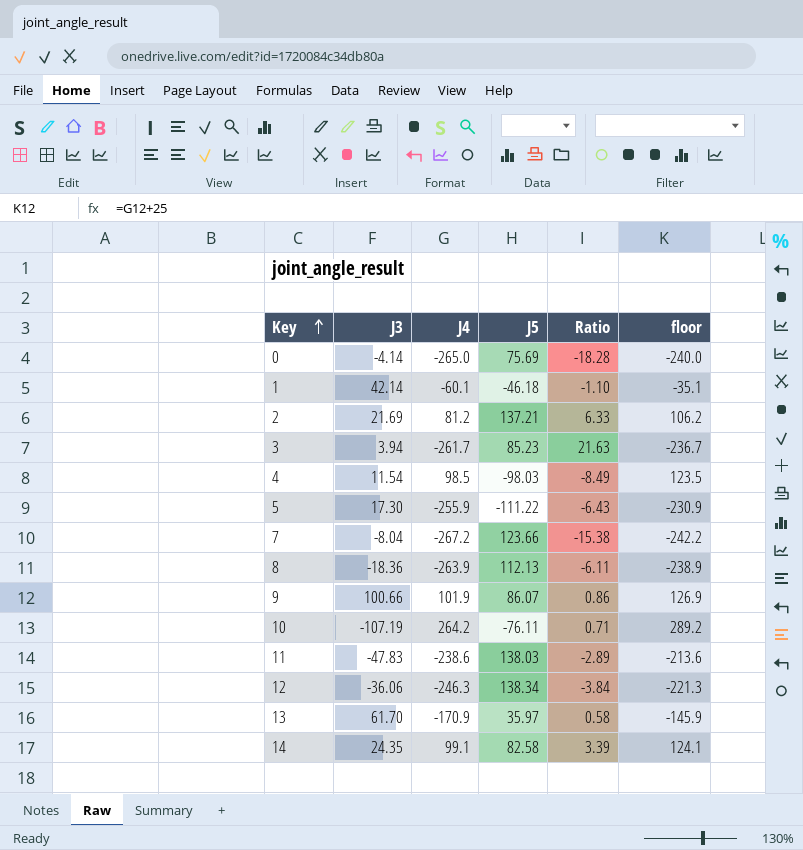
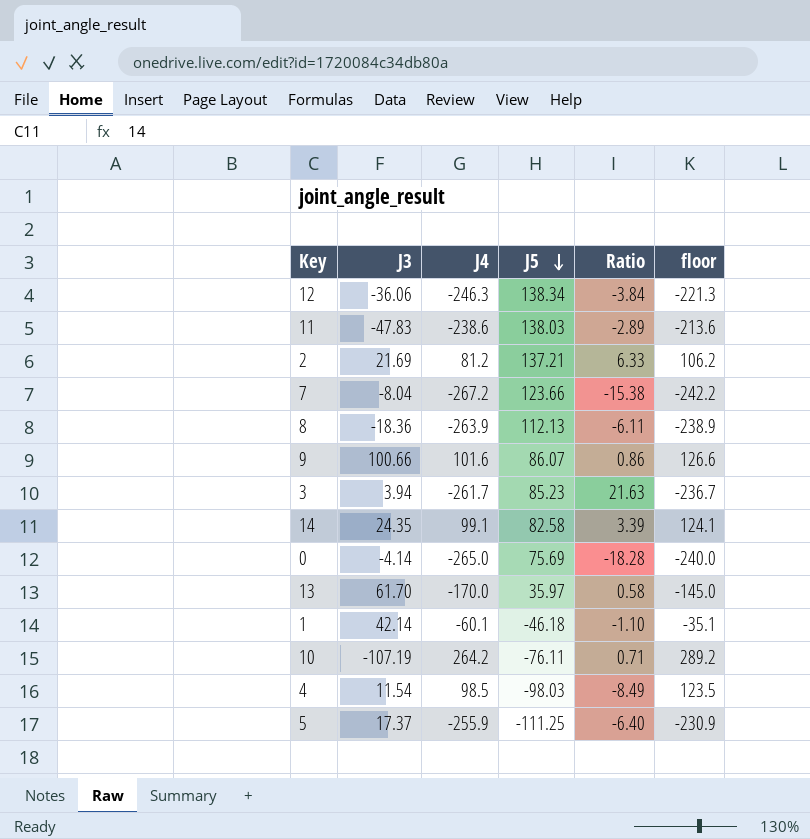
row order: Key ascending -> J5 descending
9 | J4: 101.9 -> 101.6
9 | floor: 126.9 -> 126.6
13 | J4: -170.9 -> -170.0
13 | floor: -145.9 -> -145.0
5 | J3: 17.30 -> 17.37
5 | J5: -111.22 -> -111.25
5 | Ratio: -6.43 -> -6.40

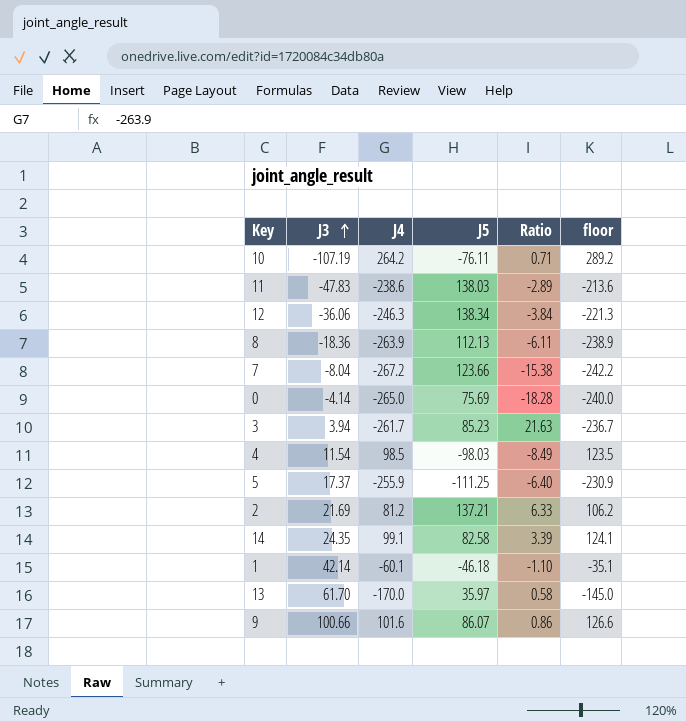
row order: J5 descending -> J3 ascending

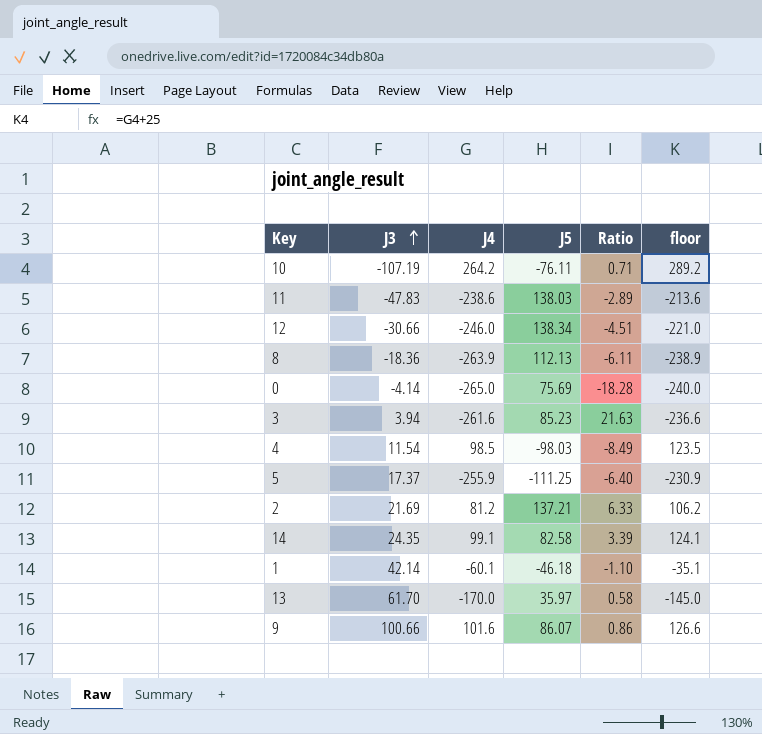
row 7: -8.04 | -267.2 | 123.66 | -15.38 | -242.2 -> none
12 | J3: -36.06 -> -30.66
12 | J4: -246.3 -> -246.0
12 | Ratio: -3.84 -> -4.51
12 | floor: -221.3 -> -221.0
3 | J4: -261.7 -> -261.6
3 | floor: -236.7 -> -236.6

